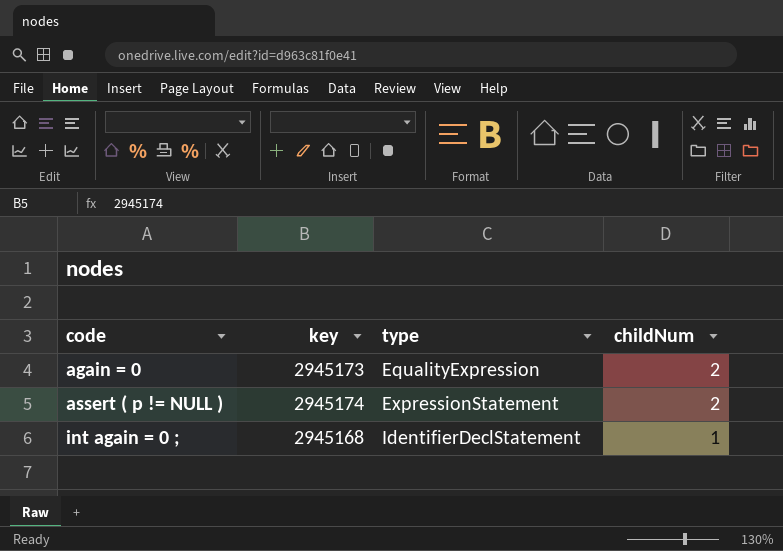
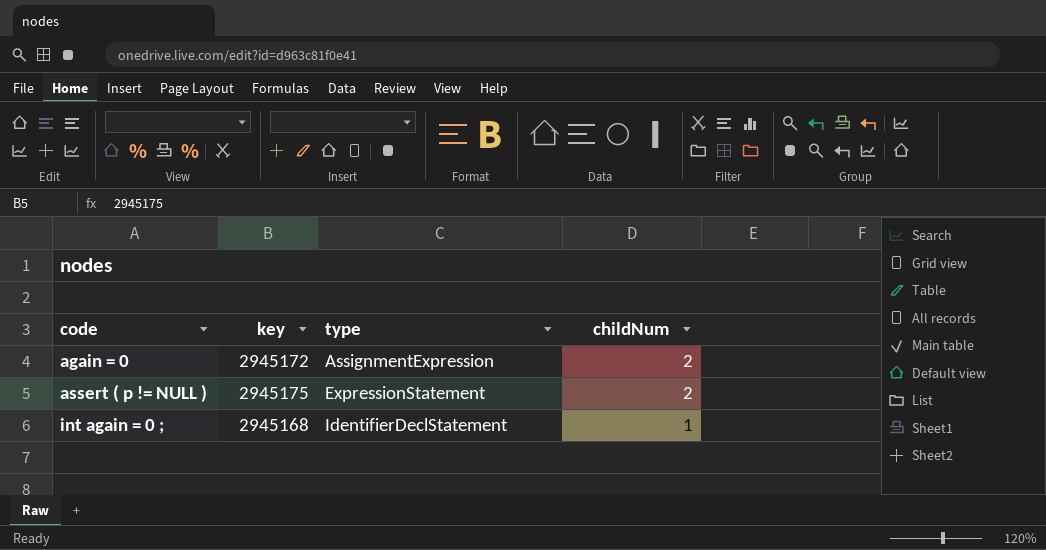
again = 0 | key: 2945173 -> 2945172
again = 0 | type: EqualityExpression -> AssignmentExpression
assert ( p != NULL ) | key: 2945174 -> 2945175

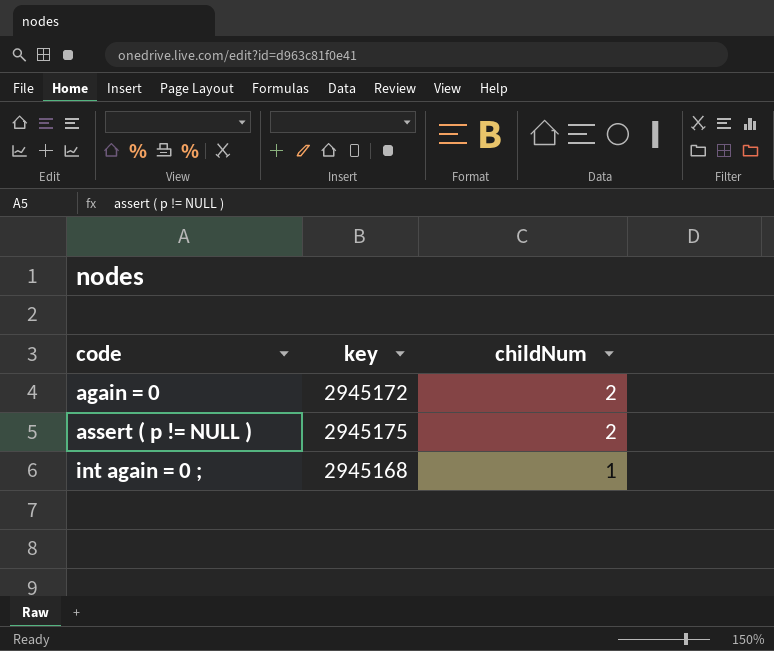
column type | position: 3 -> none

